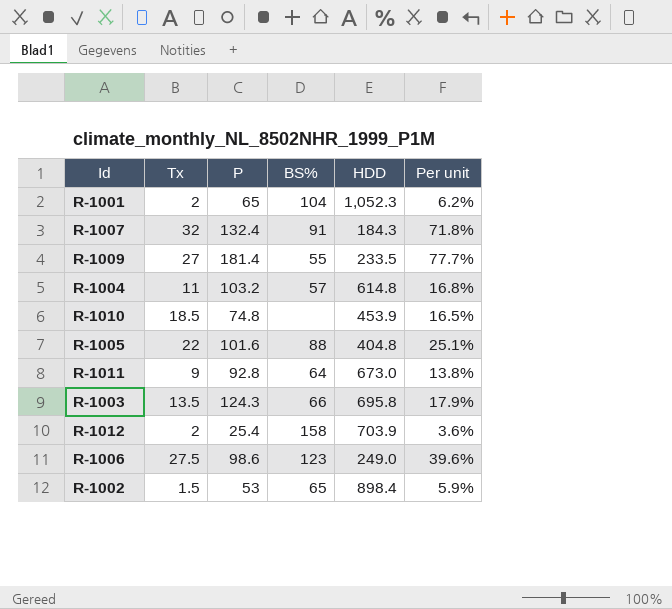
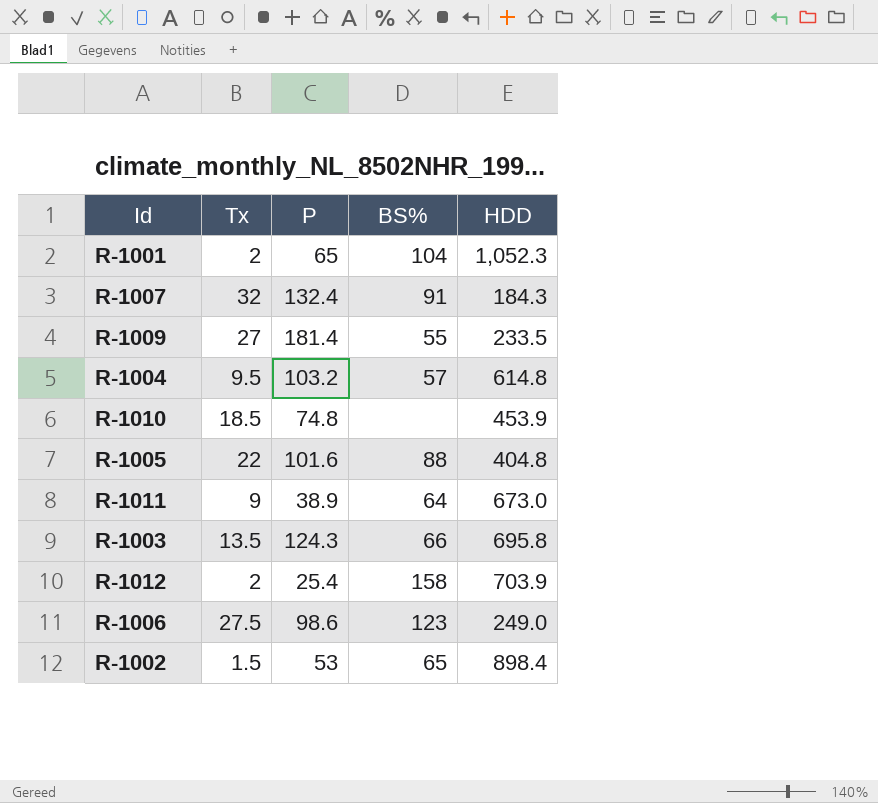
column Per unit | formula: [P] / [HDD] -> none
R-1004 | Tx: 11 -> 9.5
R-1011 | P: 92.8 -> 38.9

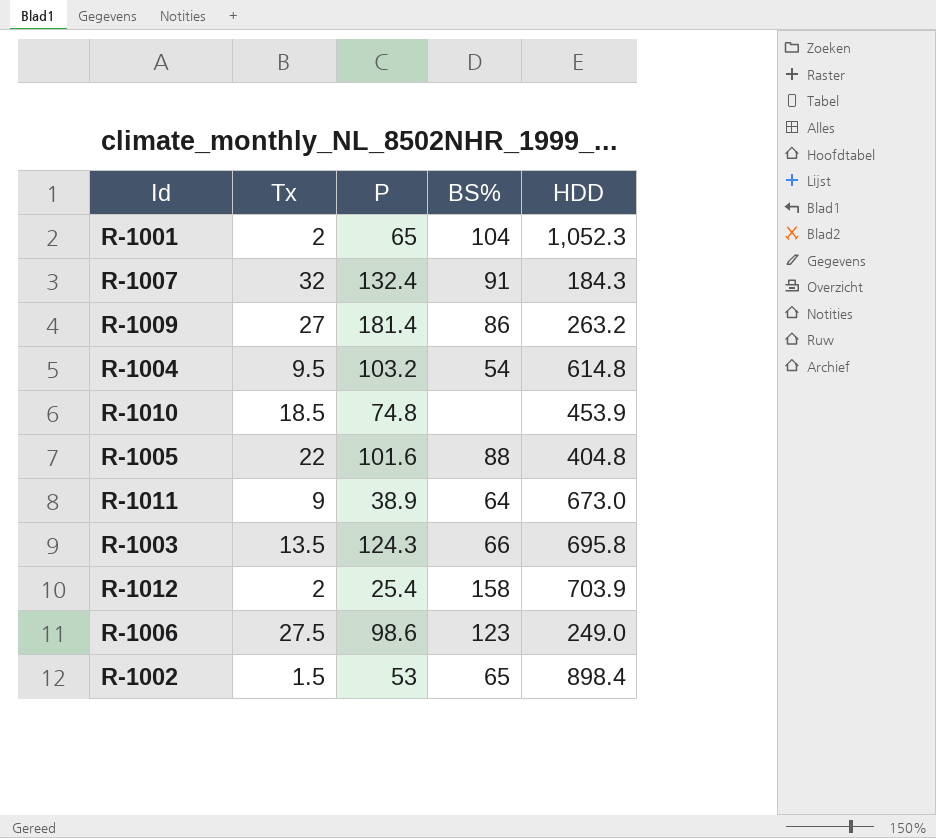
R-1009 | BS%: 55 -> 86
R-1009 | HDD: 233.5 -> 263.2
R-1004 | BS%: 57 -> 54

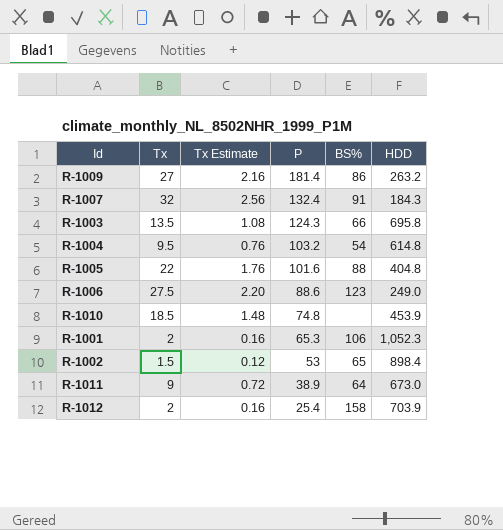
row order: none -> P descending
column Tx Estimate | formula: none -> [Tx] * 0.08
R-1006 | P: 98.6 -> 88.6
R-1001 | P: 65 -> 65.3
R-1001 | BS%: 104 -> 106

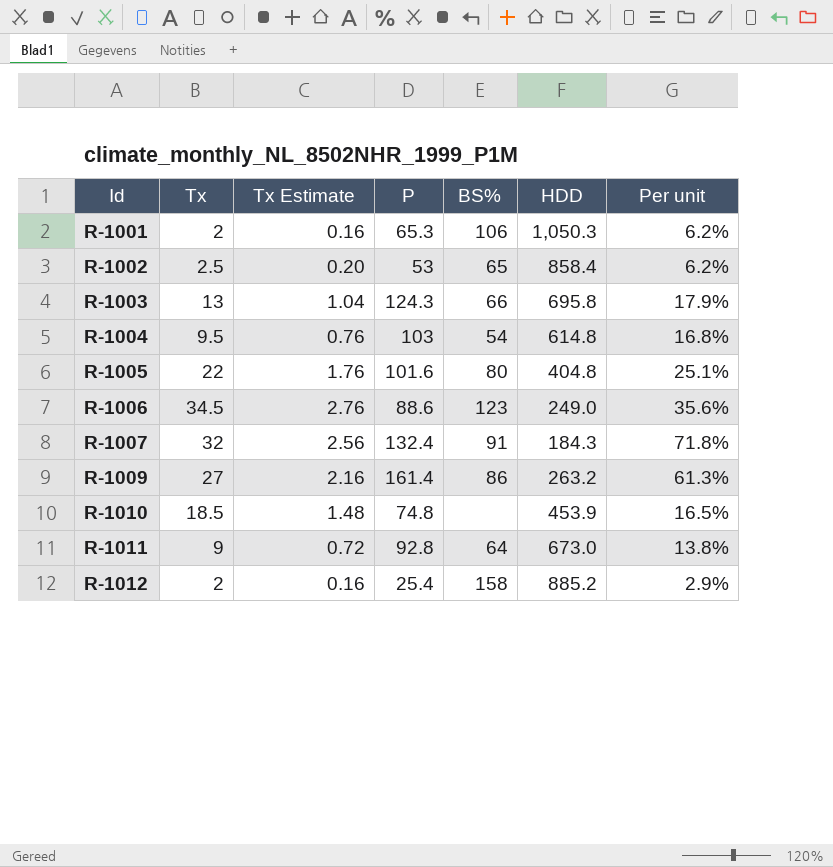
row order: P descending -> Id ascending
column Per unit | formula: none -> [P] / [HDD]
R-1001 | HDD: 1,052.3 -> 1,050.3
R-1002 | Tx: 1.5 -> 2.5
R-1002 | Tx Estimate: 0.12 -> 0.20
R-1002 | HDD: 898.4 -> 858.4
R-1003 | Tx: 13.5 -> 13
R-1003 | Tx Estimate: 1.08 -> 1.04
R-1004 | P: 103.2 -> 103
R-1005 | BS%: 88 -> 80
R-1006 | Tx: 27.5 -> 34.5
R-1006 | Tx Estimate: 2.20 -> 2.76
R-1009 | P: 181.4 -> 161.4
R-1011 | P: 38.9 -> 92.8
R-1012 | HDD: 703.9 -> 885.2

